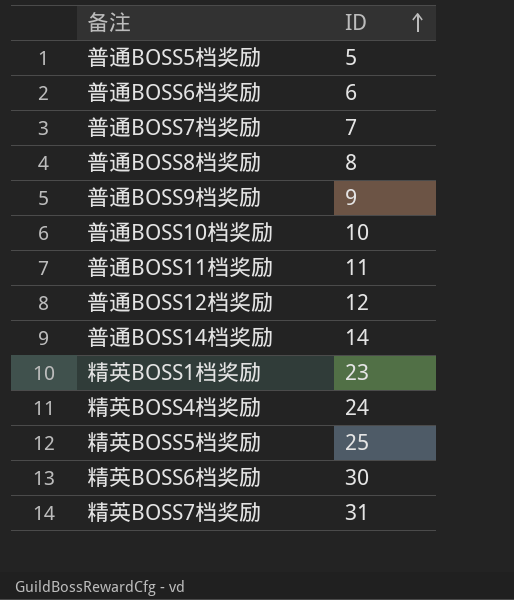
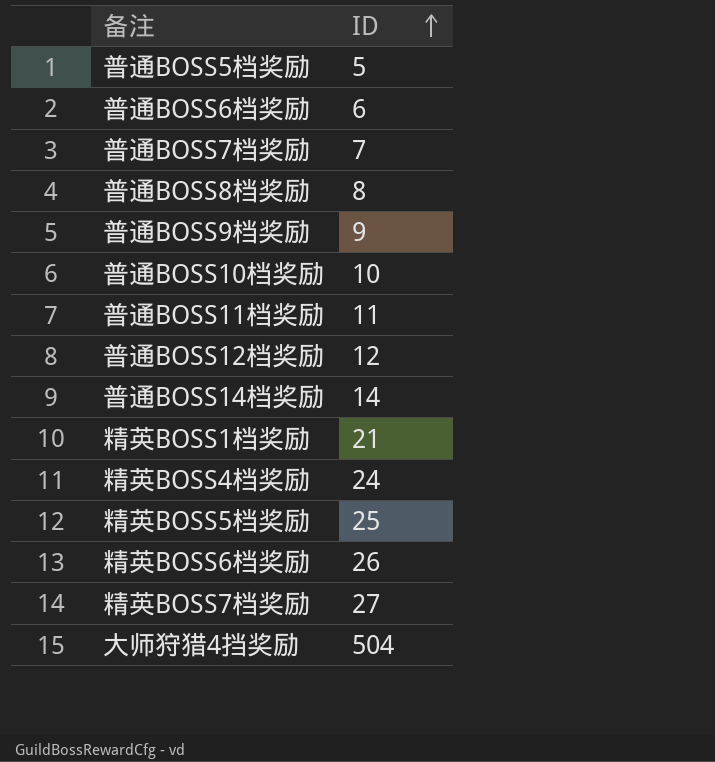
精英BOSS1档奖励 | ID: 23 -> 21
精英BOSS6档奖励 | ID: 30 -> 26
精英BOSS7档奖励 | ID: 31 -> 27
row 大师狩猎4挡奖励: none -> 504

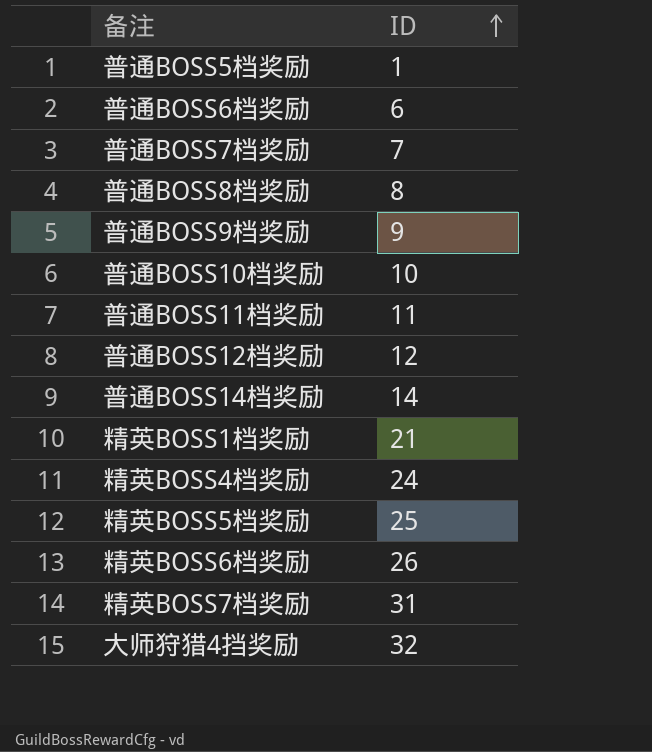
普通BOSS5档奖励 | ID: 5 -> 1
精英BOSS7档奖励 | ID: 27 -> 31
大师狩猎4挡奖励 | ID: 504 -> 32

